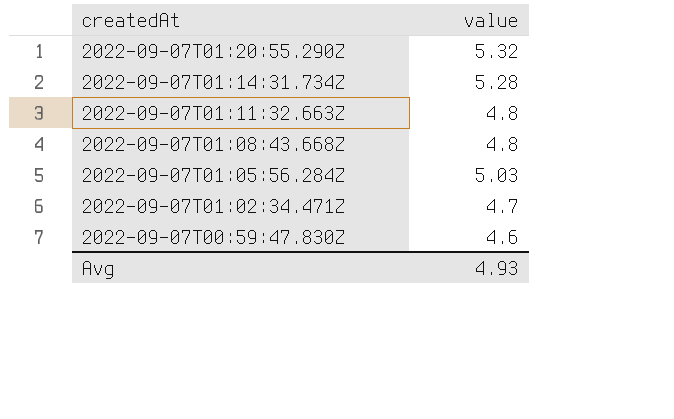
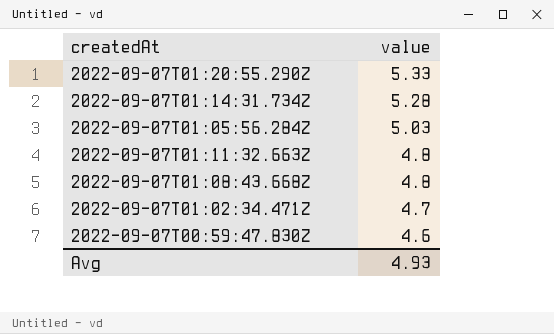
row order: createdAt descending -> value descending
2022-09-07T01:20:55.290Z | value: 5.32 -> 5.33

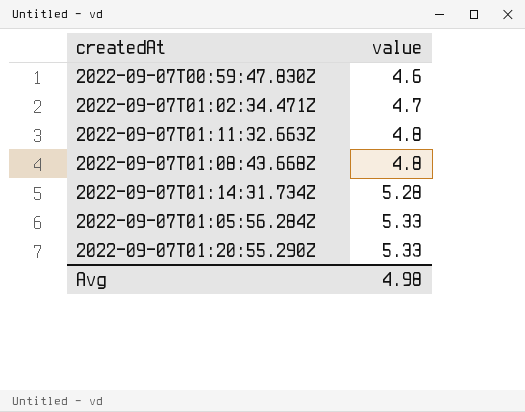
row order: value descending -> value ascending
2022-09-07T01:05:56.284Z | value: 5.03 -> 5.33
Avg | value: 4.93 -> 4.98

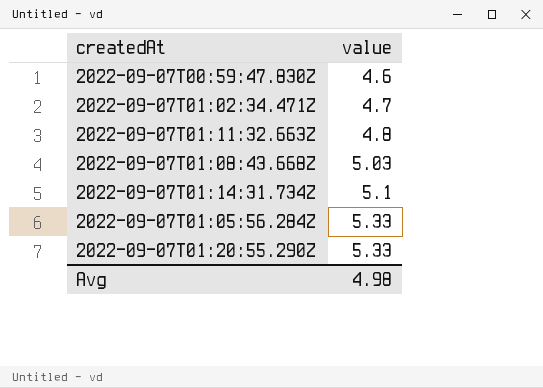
2022-09-07T01:08:43.668Z | value: 4.8 -> 5.03
2022-09-07T01:14:31.734Z | value: 5.28 -> 5.1

